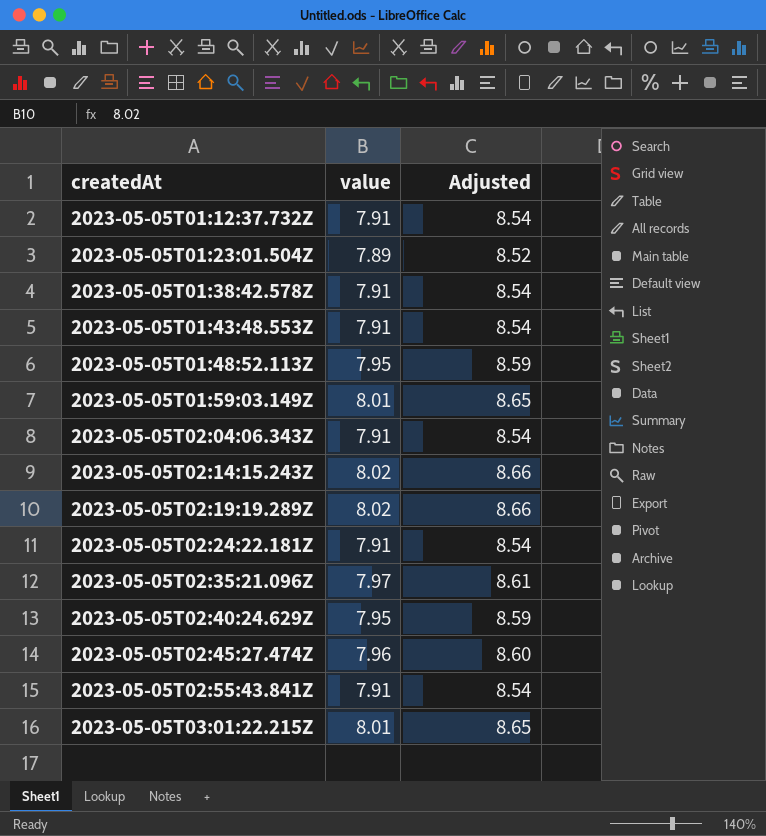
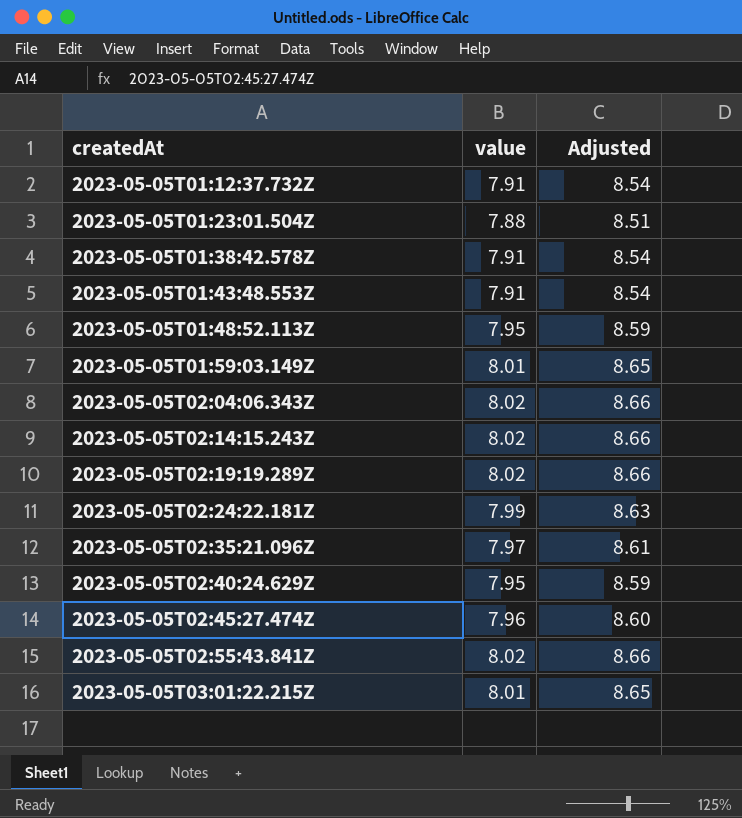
2023-05-05T01:23:01.504Z | value: 7.89 -> 7.88
2023-05-05T01:23:01.504Z | Adjusted: 8.52 -> 8.51
2023-05-05T02:04:06.343Z | value: 7.91 -> 8.02
2023-05-05T02:04:06.343Z | Adjusted: 8.54 -> 8.66
2023-05-05T02:24:22.181Z | value: 7.91 -> 7.99
2023-05-05T02:24:22.181Z | Adjusted: 8.54 -> 8.63
2023-05-05T02:55:43.841Z | value: 7.91 -> 8.02
2023-05-05T02:55:43.841Z | Adjusted: 8.54 -> 8.66

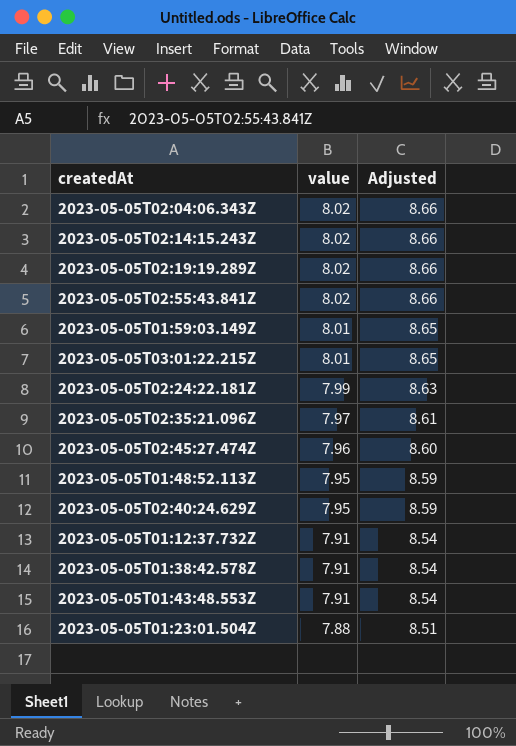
row order: createdAt ascending -> value descending

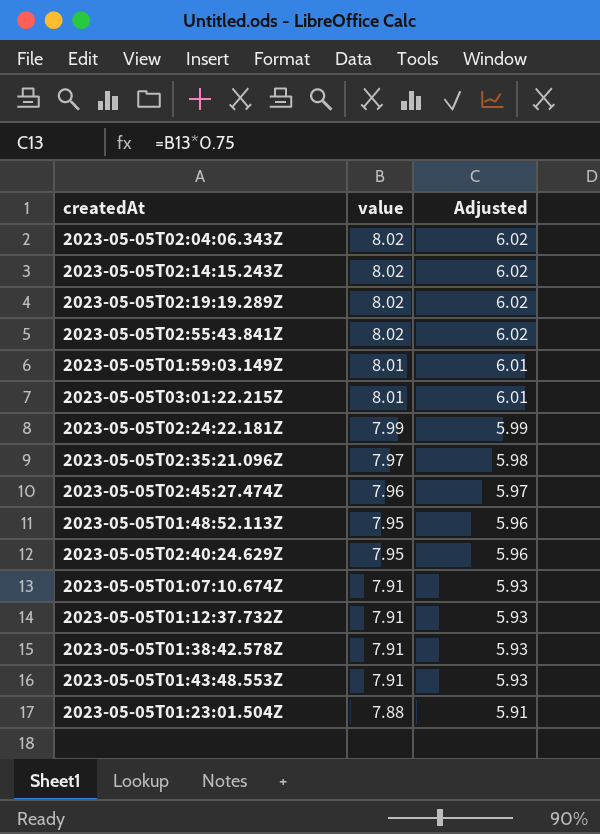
column Adjusted | formula: [value] * 1.08 -> [value] * 0.75
row 2023-05-05T01:07:10.674Z: none -> 7.91 | 5.93

